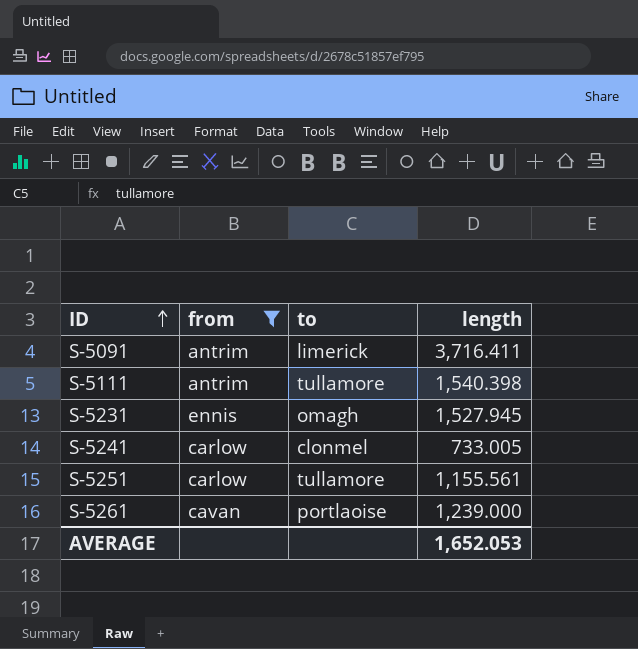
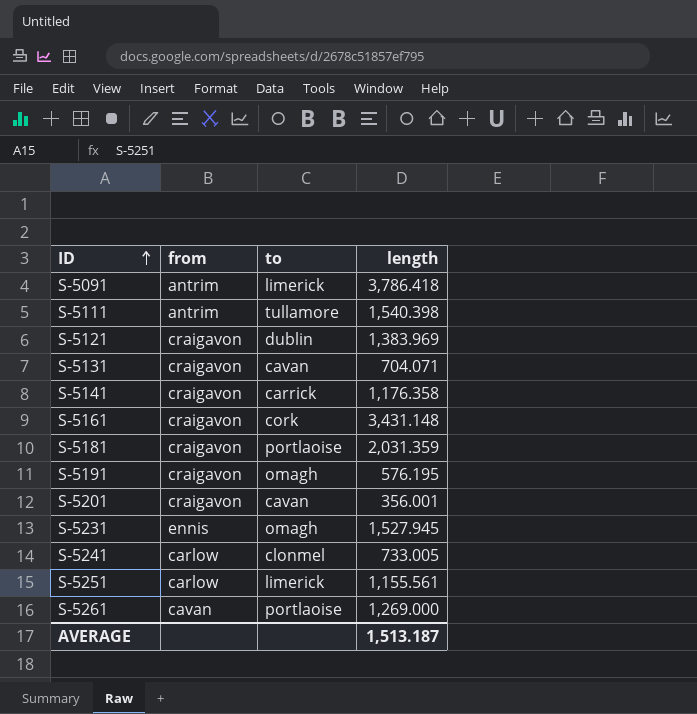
filter: from != craigavon -> none
S-5091 | length: 3,716.411 -> 3,786.418
S-5251 | to: tullamore -> limerick
S-5261 | length: 1,239.000 -> 1,269.000
AVERAGE | length: 1,652.053 -> 1,513.187

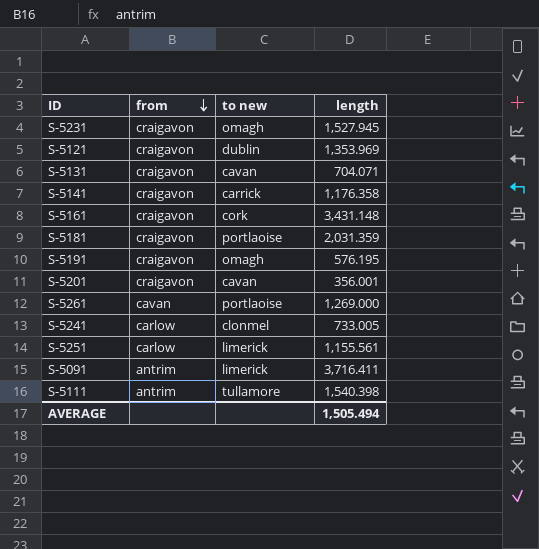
row order: ID ascending -> from descending
column name: to -> to new
S-5231 | from: ennis -> craigavon
S-5121 | length: 1,383.969 -> 1,353.969
S-5091 | length: 3,786.418 -> 3,716.411
AVERAGE | length: 1,513.187 -> 1,505.494

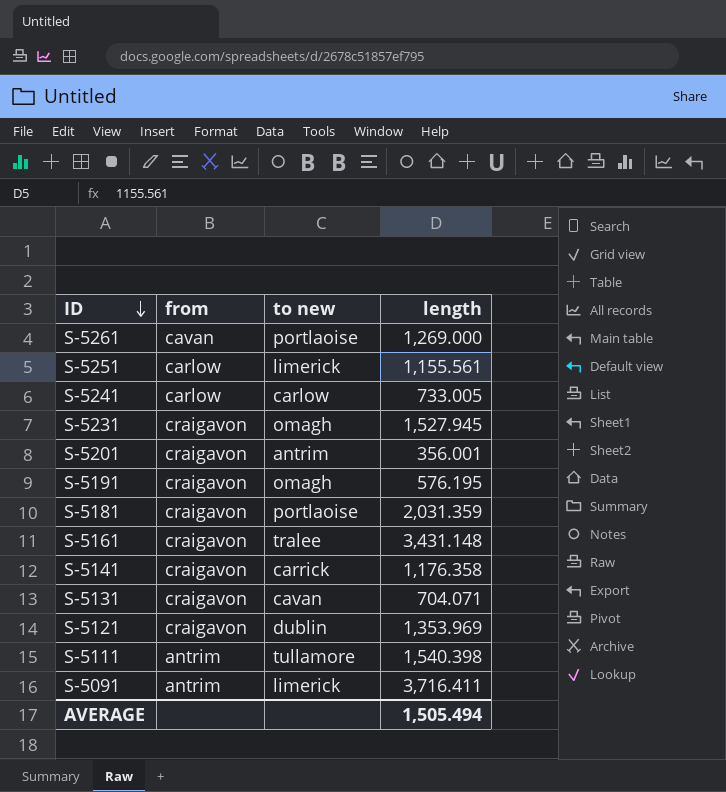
row order: from descending -> ID descending
S-5241 | to new: clonmel -> carlow
S-5201 | to new: cavan -> antrim
S-5161 | to new: cork -> tralee

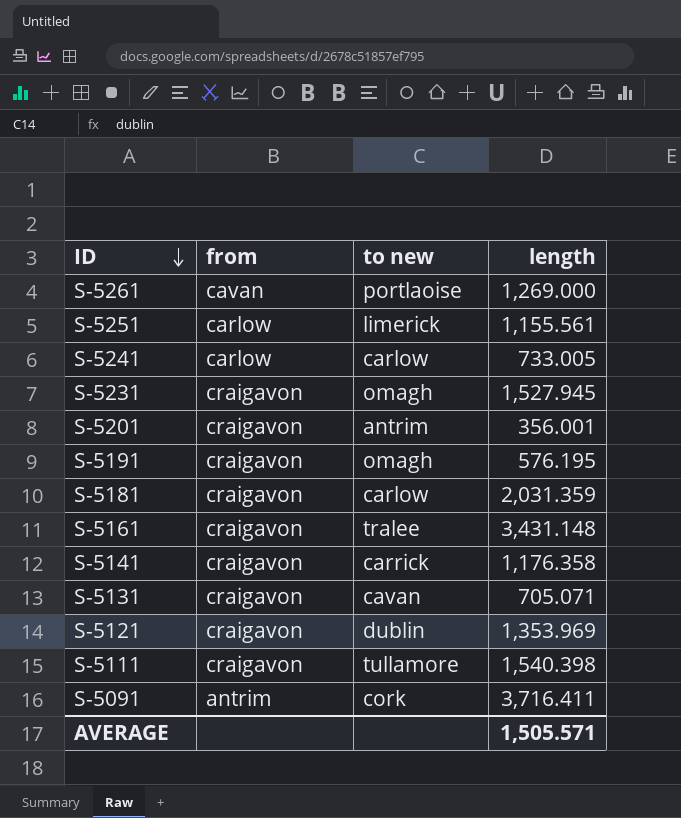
S-5181 | to new: portlaoise -> carlow
S-5131 | length: 704.071 -> 705.071
S-5111 | from: antrim -> craigavon
S-5091 | to new: limerick -> cork
AVERAGE | length: 1,505.494 -> 1,505.571

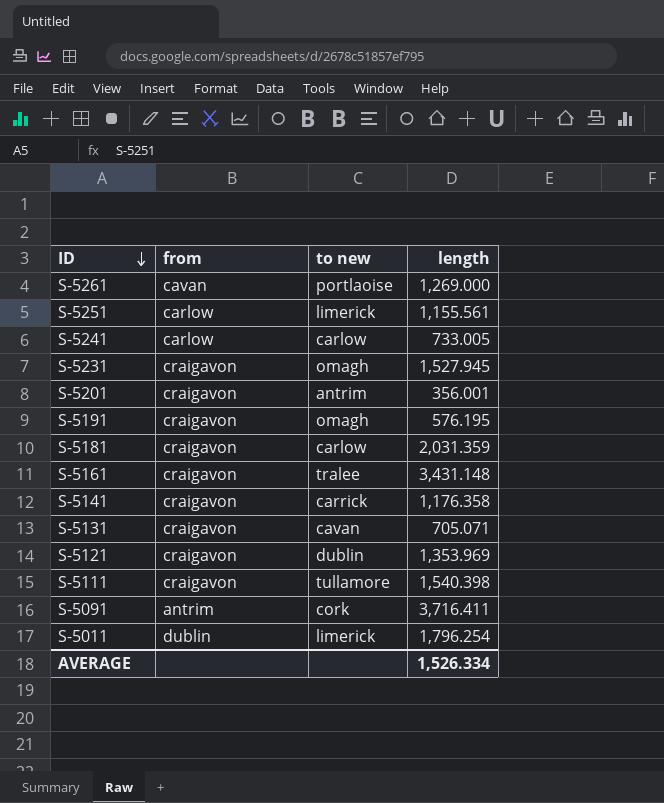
row S-5011: none -> dublin | limerick | 1,796.254
AVERAGE | length: 1,505.571 -> 1,526.334

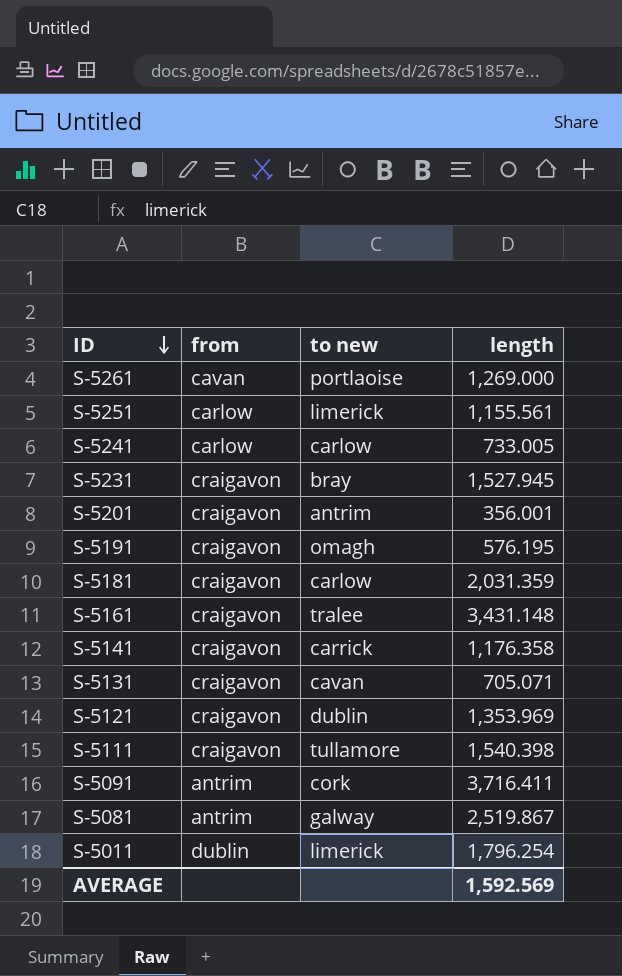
S-5231 | to new: omagh -> bray
row S-5081: none -> antrim | galway | 2,519.867
AVERAGE | length: 1,526.334 -> 1,592.569

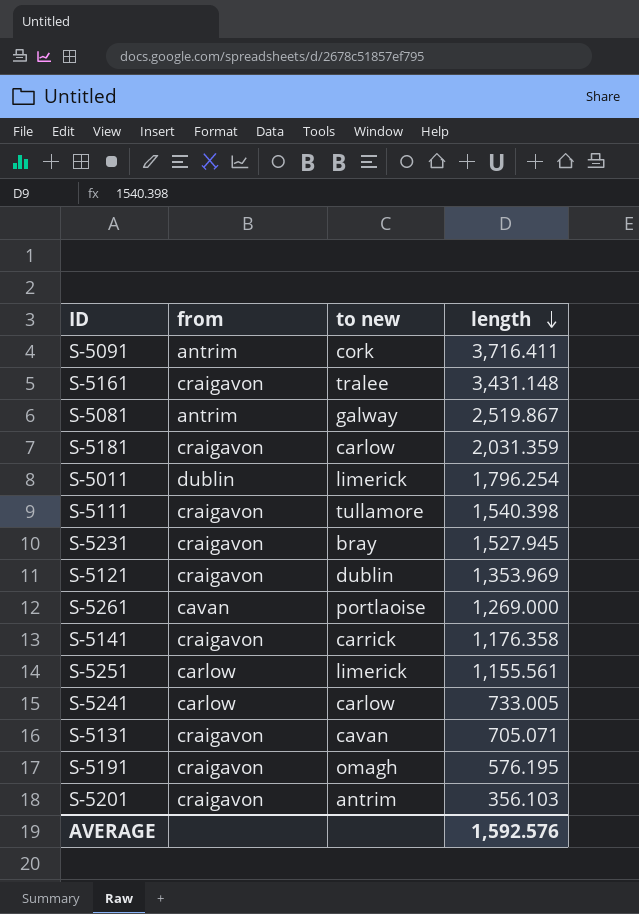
row order: ID descending -> length descending
S-5201 | length: 356.001 -> 356.103
AVERAGE | length: 1,592.569 -> 1,592.576

